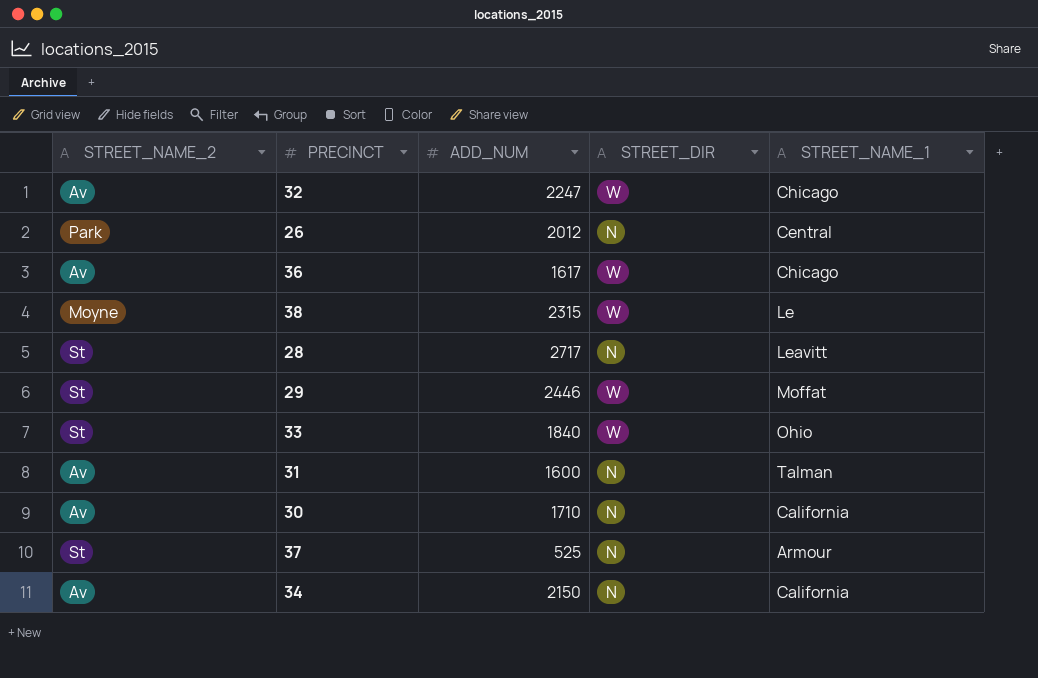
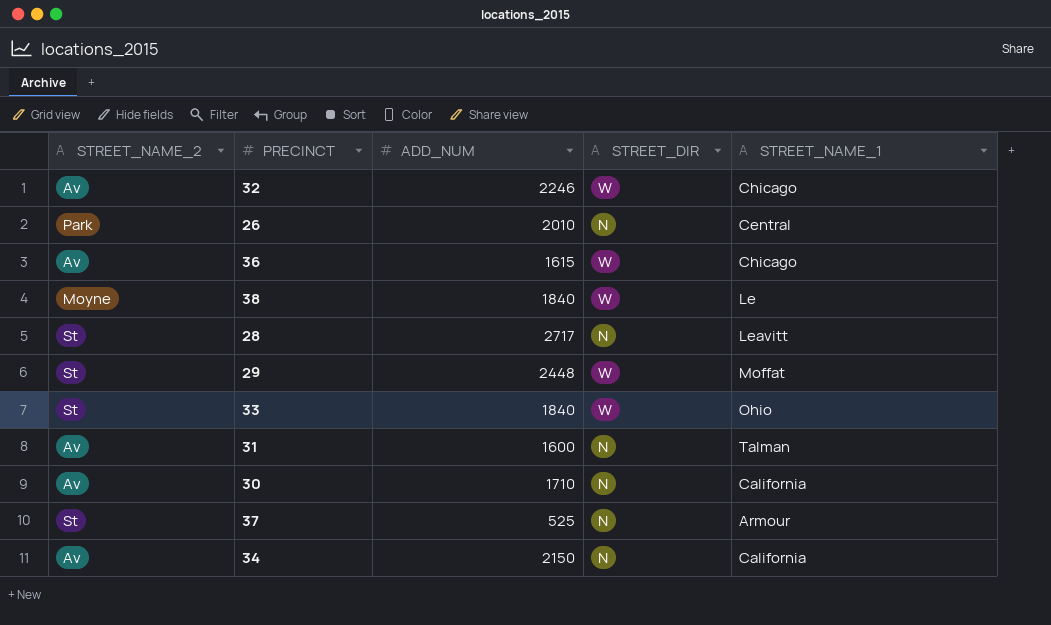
32 | ADD_NUM: 2247 -> 2246
26 | ADD_NUM: 2012 -> 2010
36 | ADD_NUM: 1617 -> 1615
38 | ADD_NUM: 2315 -> 1840
29 | ADD_NUM: 2446 -> 2448

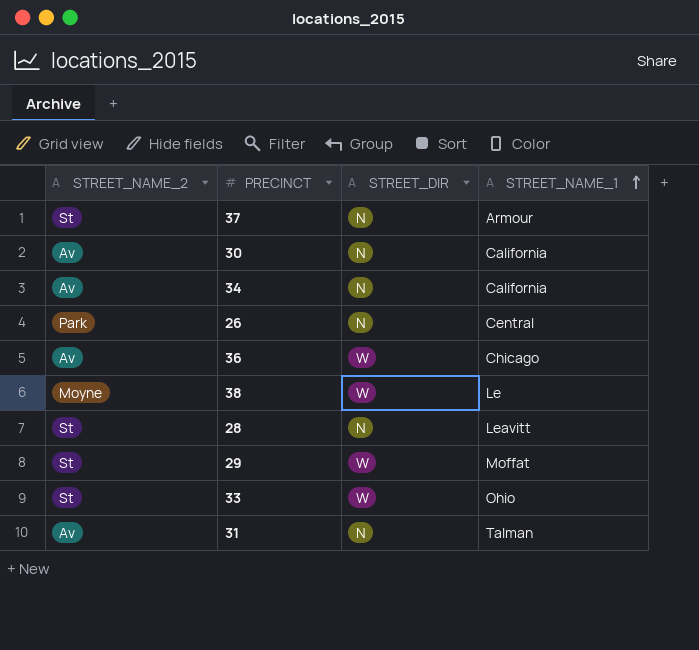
row order: none -> STREET_NAME_1 ascending
column ADD_NUM | position: 3 -> none
row 32: Av | 2246 | W | Chicago -> none

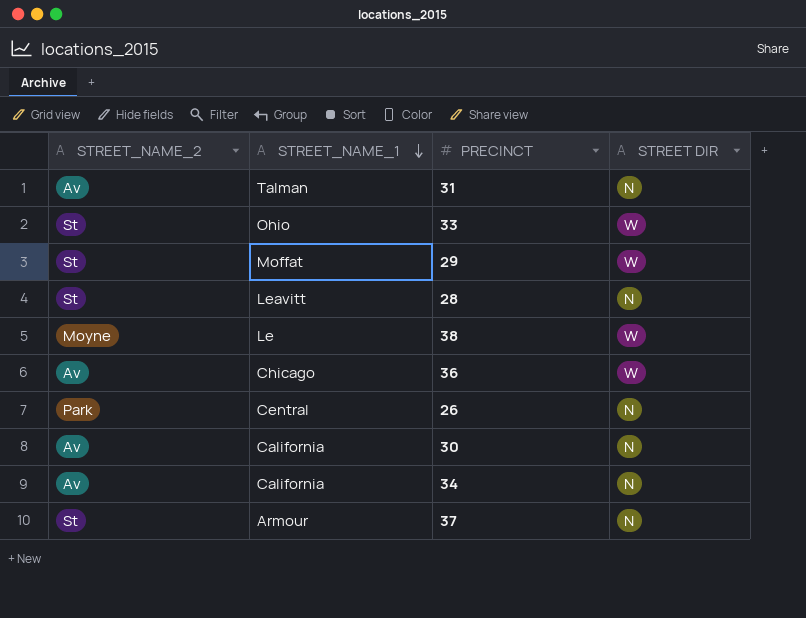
row order: STREET_NAME_1 ascending -> STREET_NAME_1 descending
column STREET_NAME_1 | position: 4 -> 2
column name: STREET_DIR -> STREET DIR

